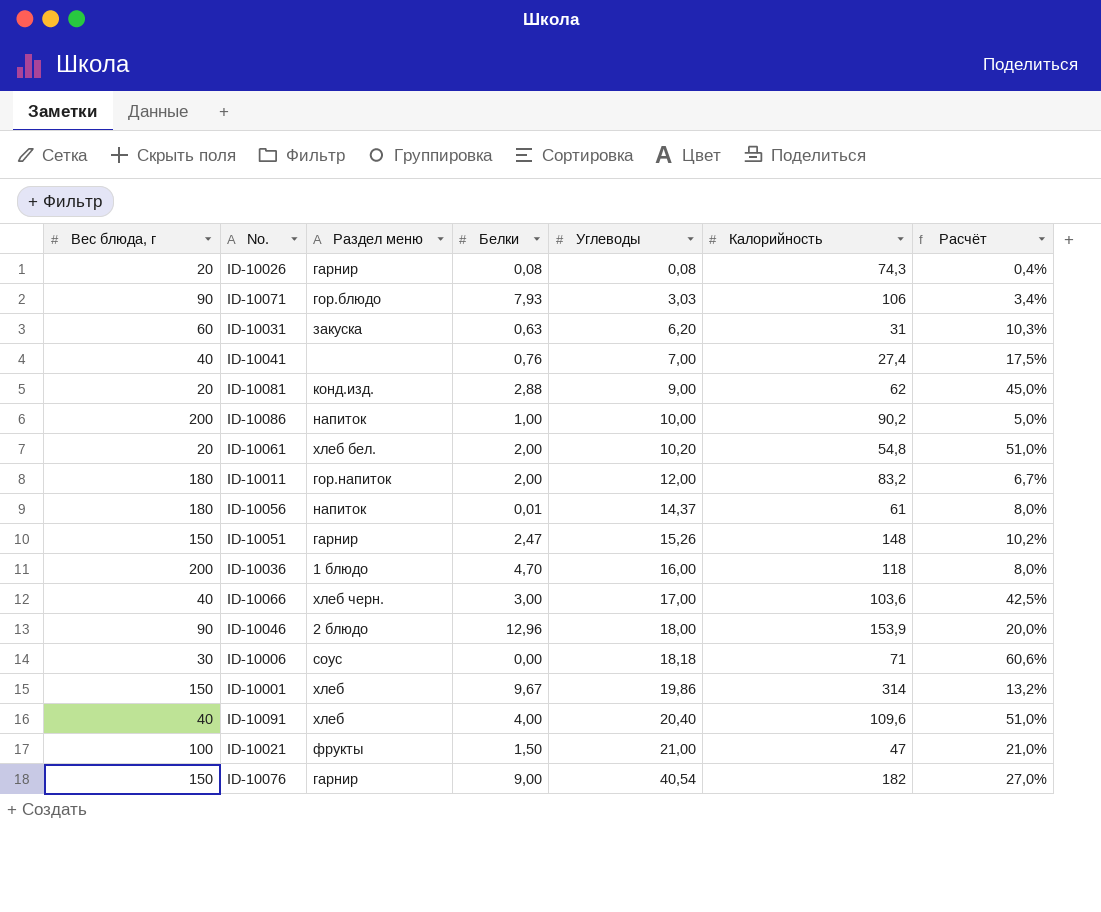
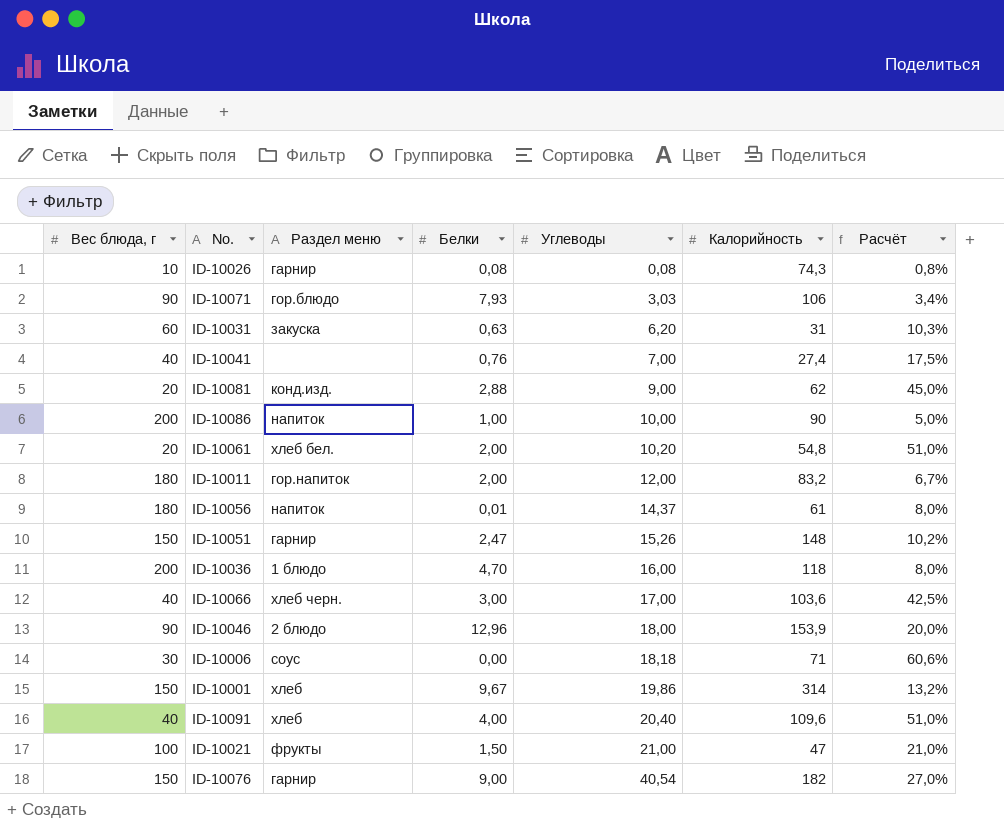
ID-10026 | Вес блюда, г: 20 -> 10
ID-10026 | Расчёт: 0,4% -> 0,8%
ID-10086 | Калорийность: 90,2 -> 90

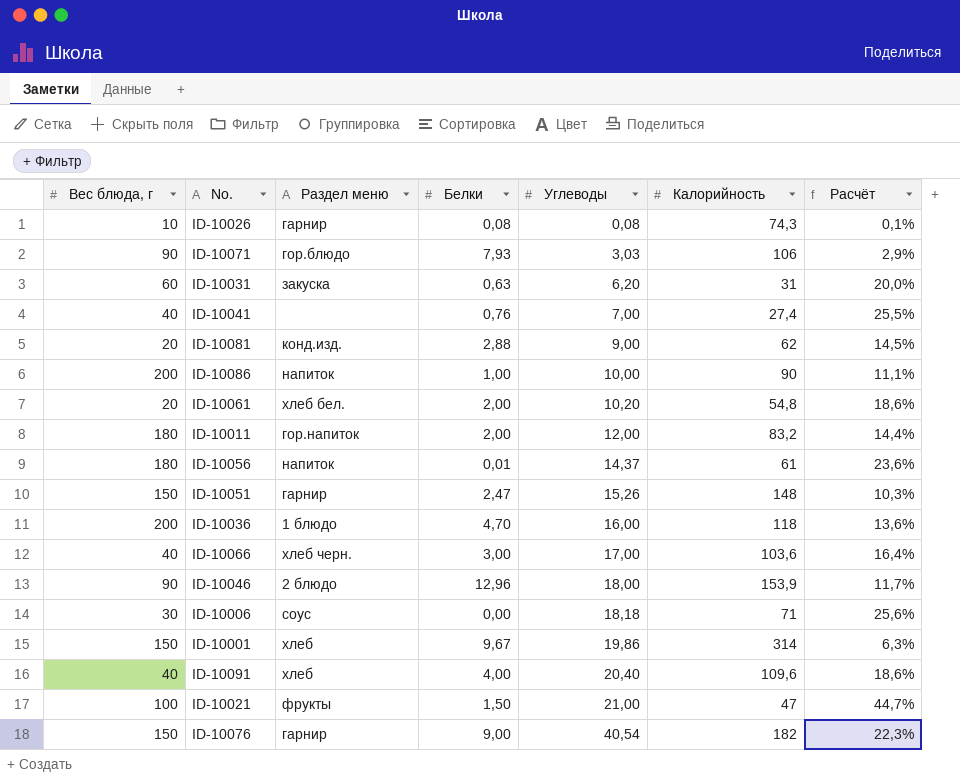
column Расчёт | formula: [Углеводы] / [Вес блюда, г] -> [Углеводы] / [Калорийность]

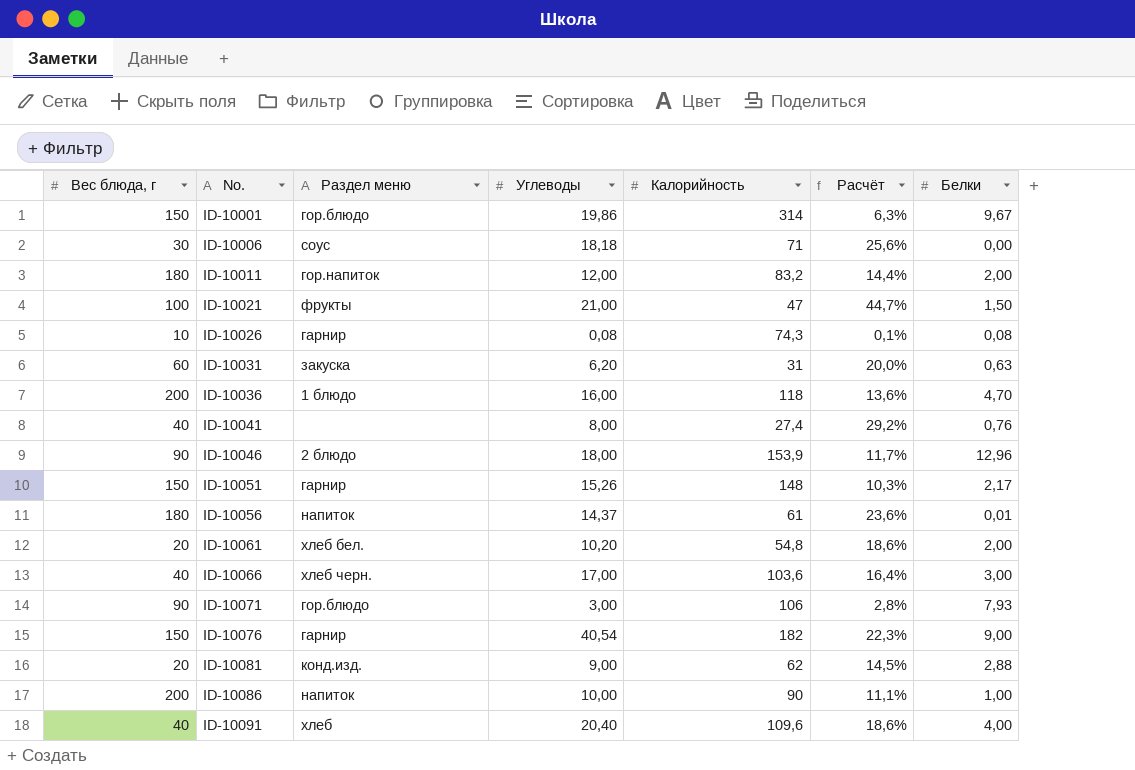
row order: Углеводы ascending -> No. ascending
column Белки | position: 4 -> 7
ID-10001 | Раздел меню: хлеб -> гор.блюдо
ID-10041 | Углеводы: 7,00 -> 8,00
ID-10041 | Расчёт: 25,5% -> 29,2%
ID-10051 | Белки: 2,47 -> 2,17
ID-10071 | Углеводы: 3,03 -> 3,00
ID-10071 | Расчёт: 2,9% -> 2,8%

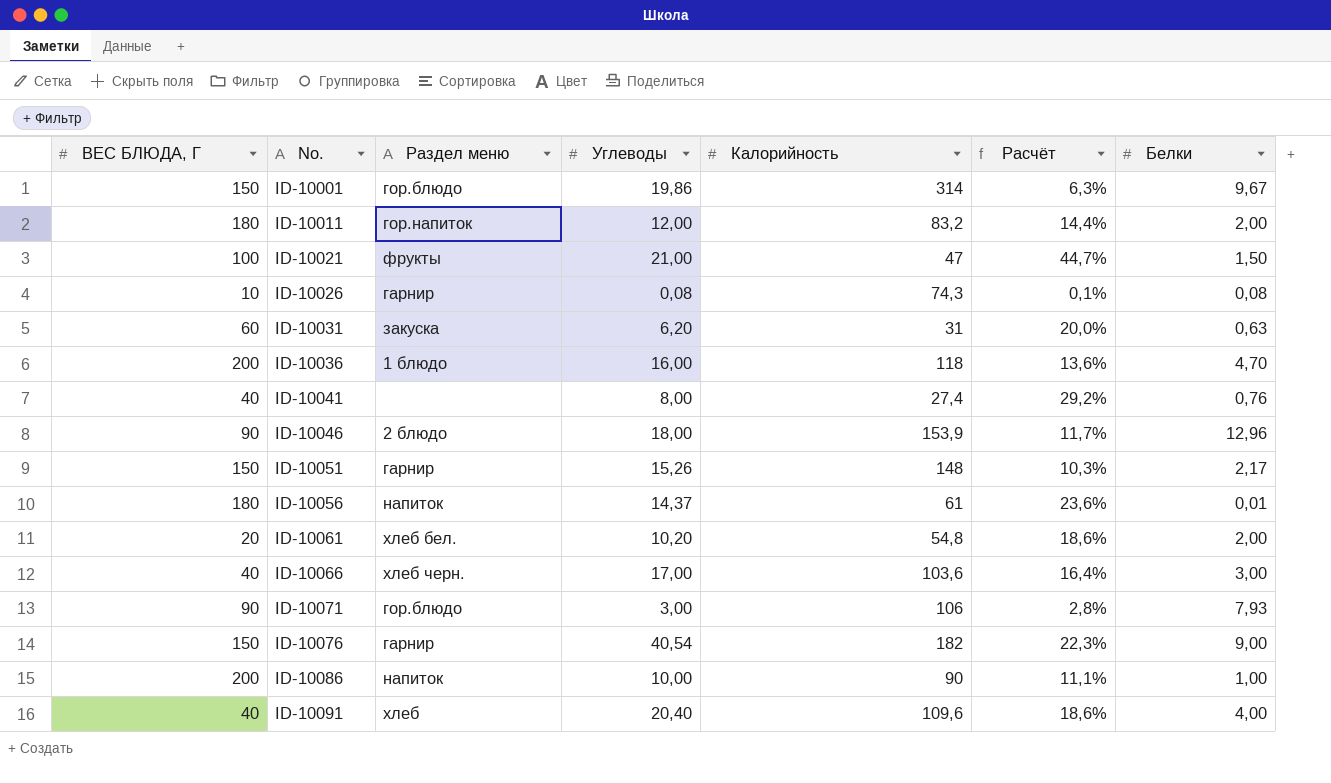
column name: Вес блюда, г -> ВЕС БЛЮДА, Г
row ID-10006: 30 | соус | 18,18 | 71 | 25,6% | 0,00 -> none
row ID-10081: 20 | конд.изд. | 9,00 | 62 | 14,5% | 2,88 -> none

